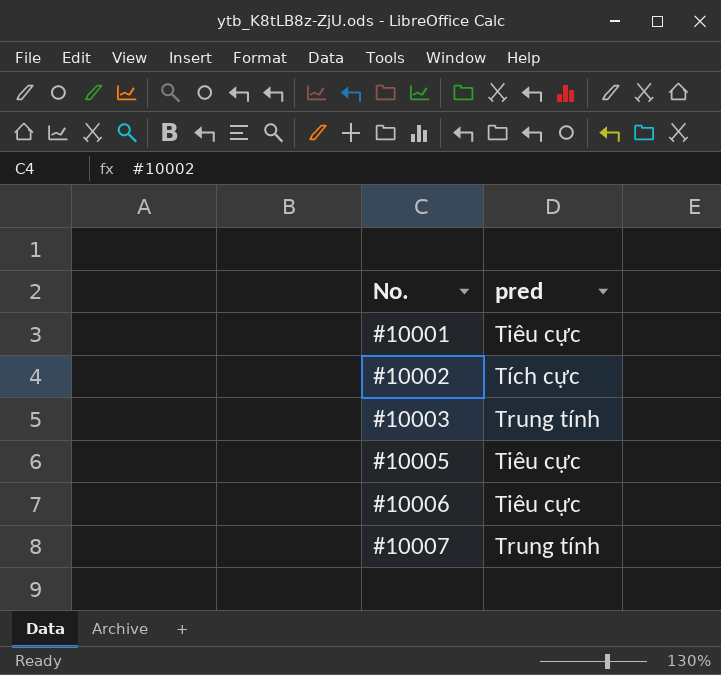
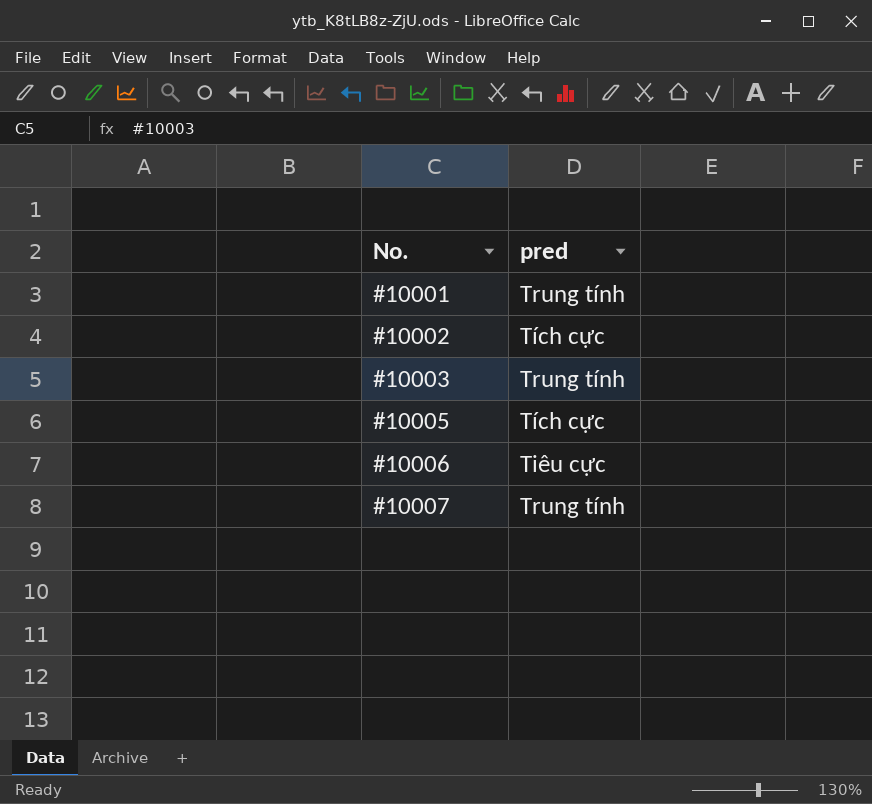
#10001 | pred: Tiêu cực -> Trung tính
#10005 | pred: Tiêu cực -> Tích cực

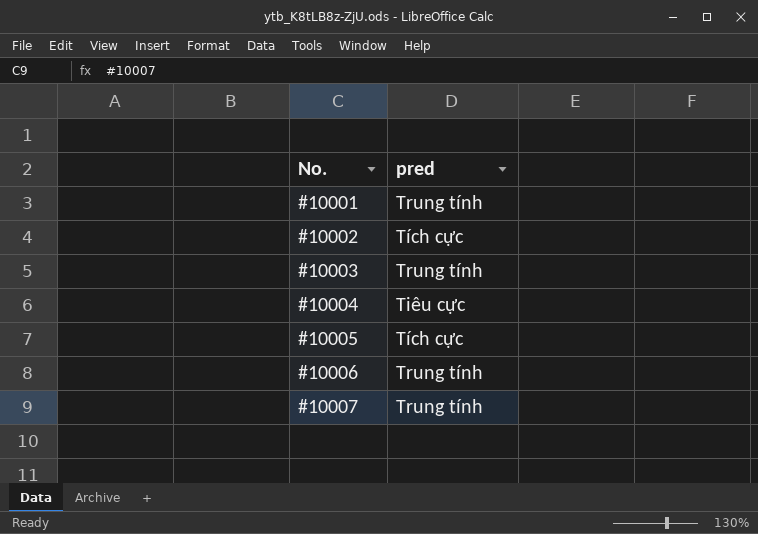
row #10004: none -> Tiêu cực
#10006 | pred: Tiêu cực -> Trung tính

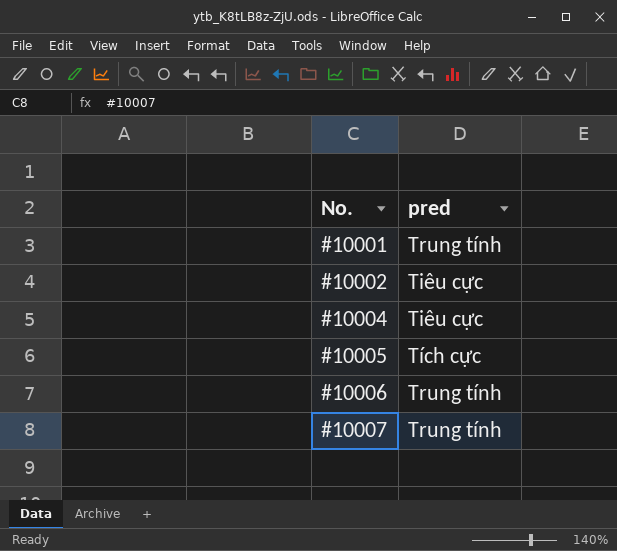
row #10003: Trung tính -> none
#10002 | pred: Tích cực -> Tiêu cực

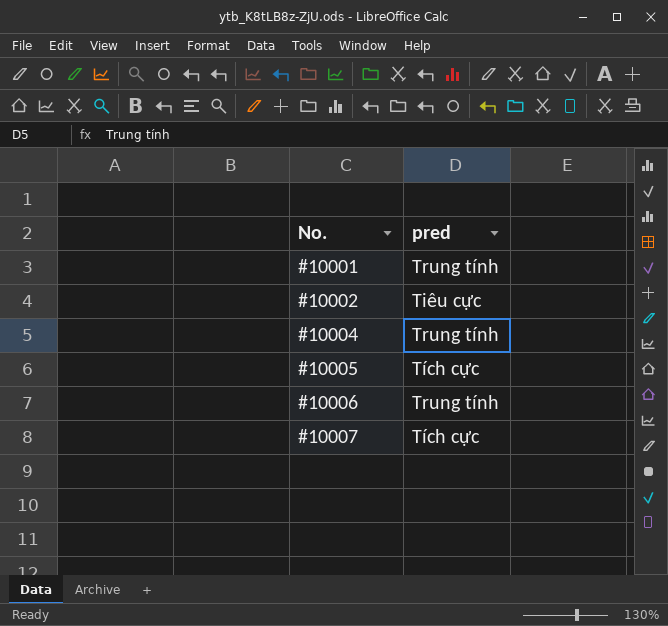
#10004 | pred: Tiêu cực -> Trung tính
#10007 | pred: Trung tính -> Tích cực

